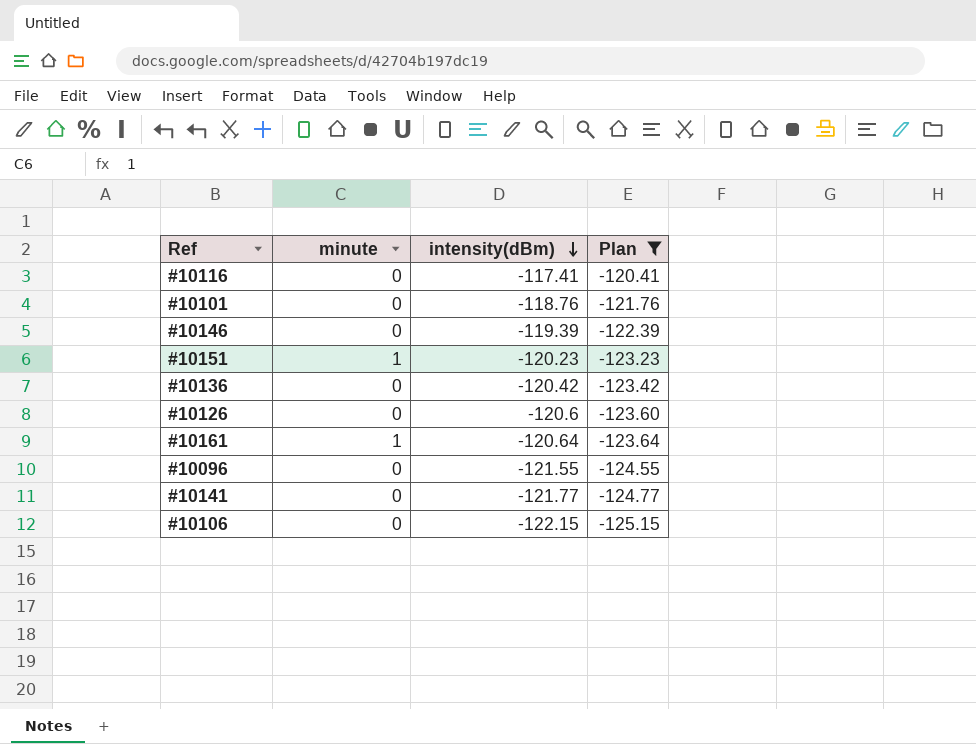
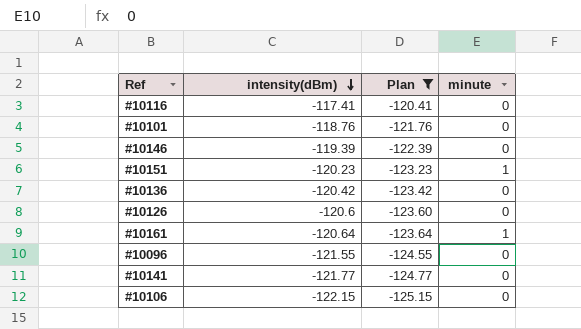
column minute | position: 2 -> 4

